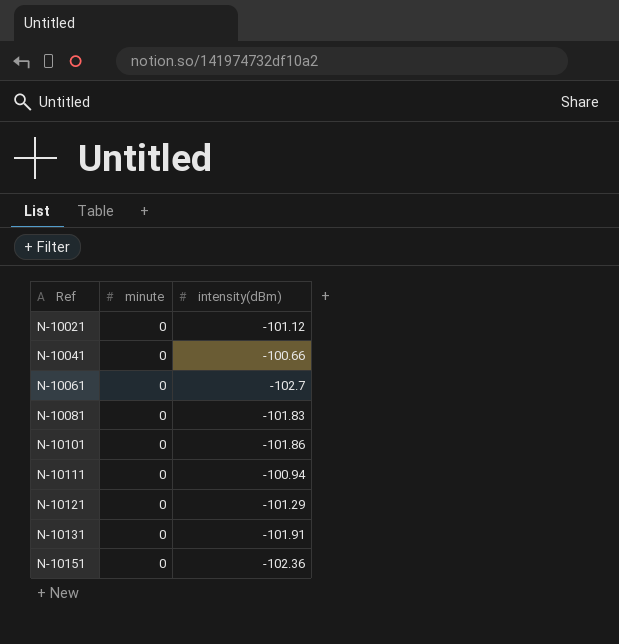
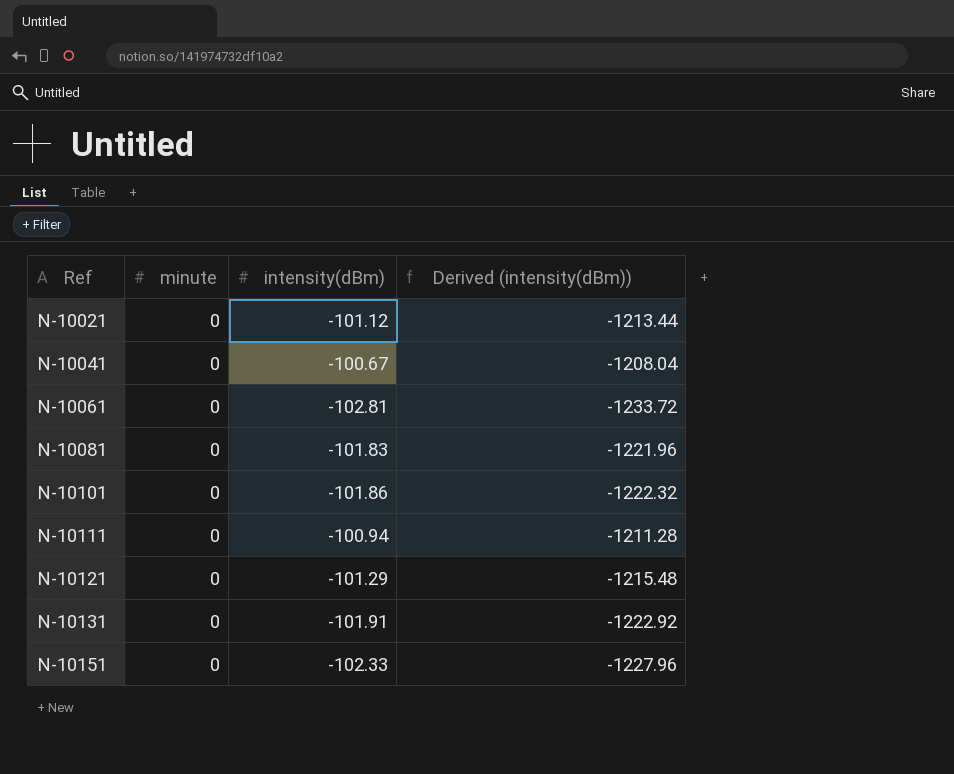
column Derived (intensity(dBm)) | formula: none -> [intensity(dBm)] * 12
N-10041 | intensity(dBm): -100.66 -> -100.67
N-10061 | intensity(dBm): -102.7 -> -102.81
N-10151 | intensity(dBm): -102.36 -> -102.33

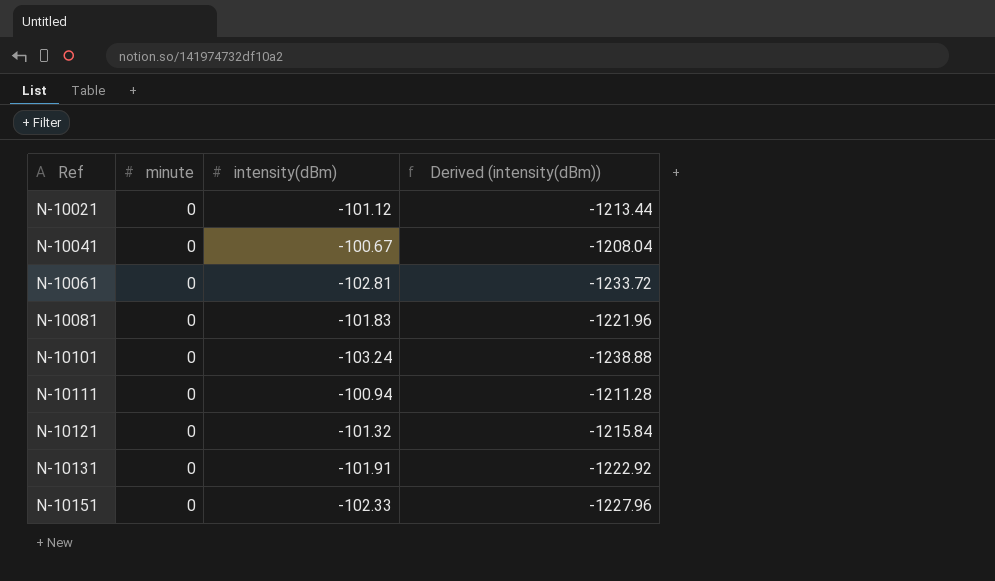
N-10101 | intensity(dBm): -101.86 -> -103.24
N-10101 | Derived (intensity(dBm)): -1222.32 -> -1238.88
N-10121 | intensity(dBm): -101.29 -> -101.32
N-10121 | Derived (intensity(dBm)): -1215.48 -> -1215.84

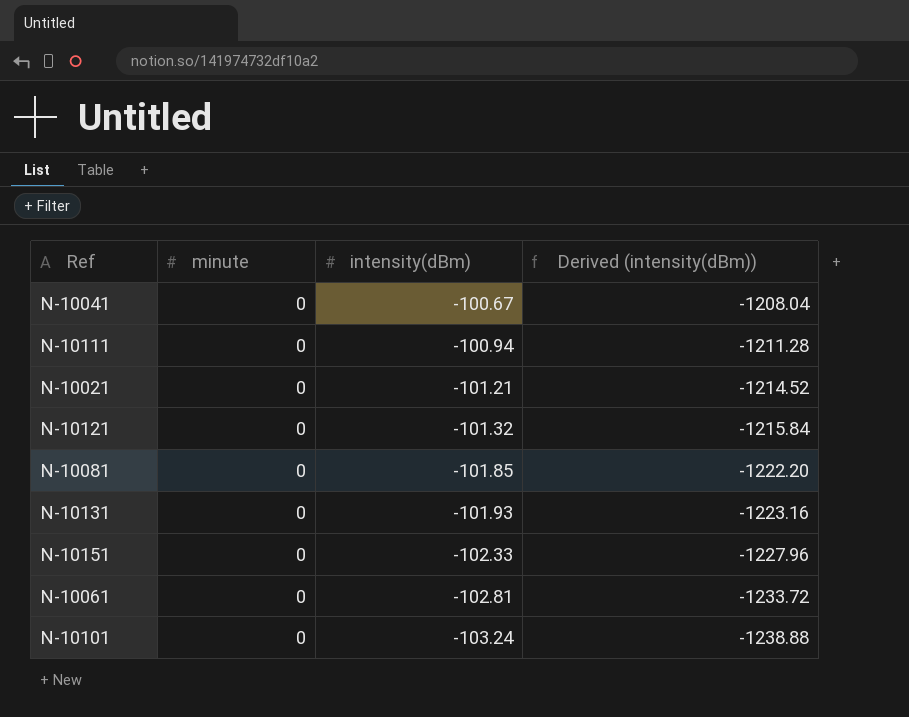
row order: Ref ascending -> intensity(dBm) descending
N-10021 | intensity(dBm): -101.12 -> -101.21
N-10021 | Derived (intensity(dBm)): -1213.44 -> -1214.52
N-10081 | intensity(dBm): -101.83 -> -101.85
N-10081 | Derived (intensity(dBm)): -1221.96 -> -1222.20
N-10131 | intensity(dBm): -101.91 -> -101.93
N-10131 | Derived (intensity(dBm)): -1222.92 -> -1223.16

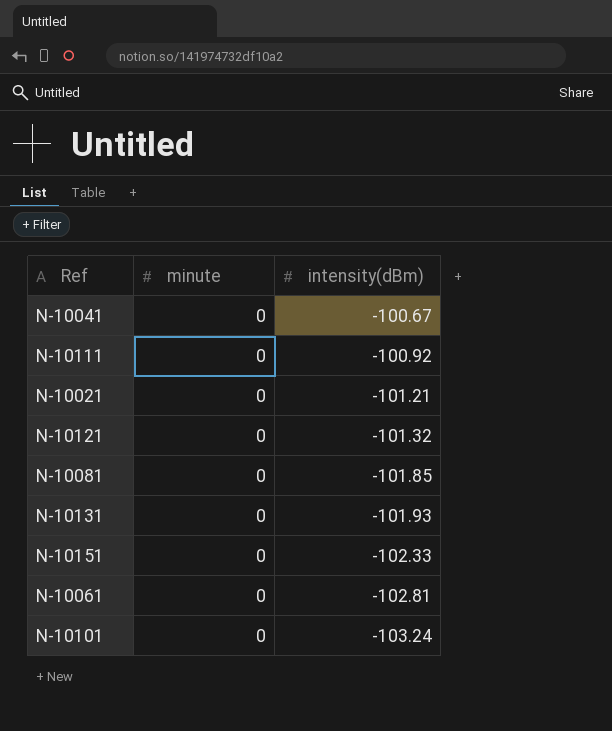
column Derived (intensity(dBm)) | formula: [intensity(dBm)] * 12 -> none
N-10111 | intensity(dBm): -100.94 -> -100.92

